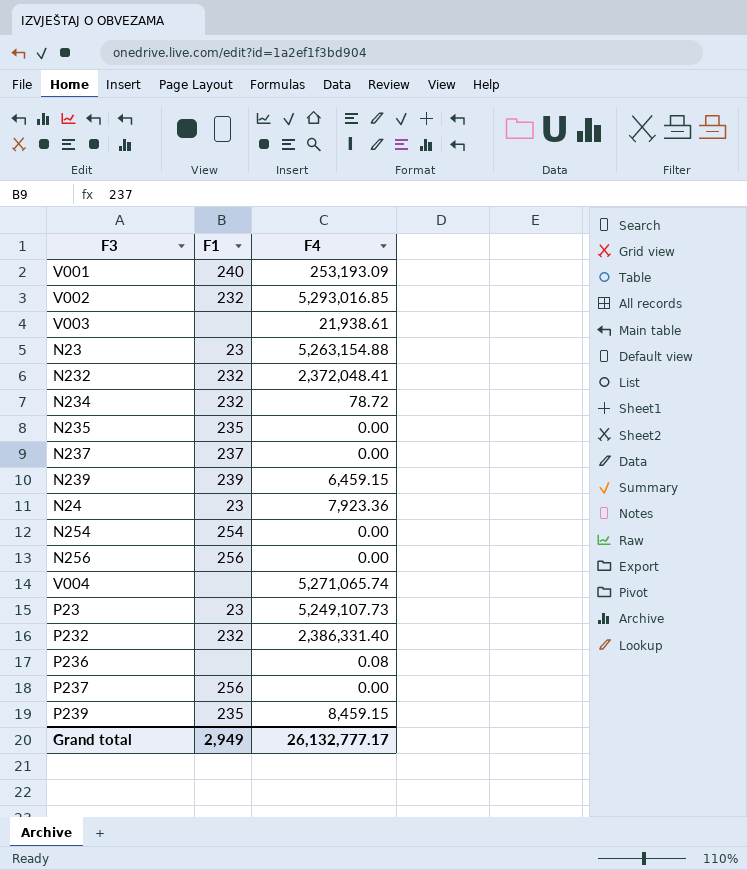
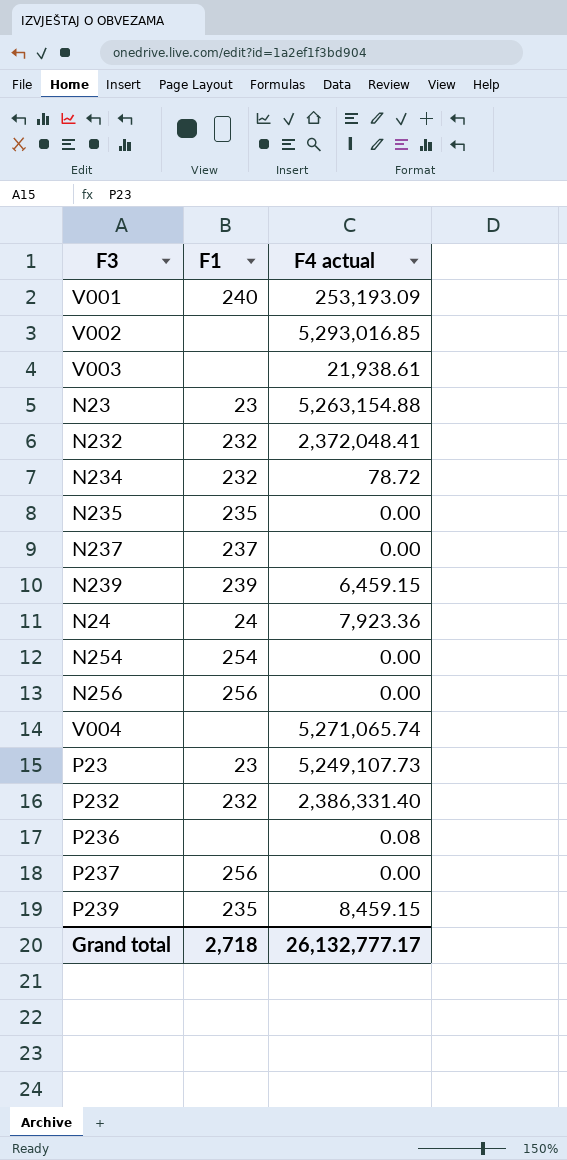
column name: F4 -> F4 actual
V002 | F1: 232 -> none
N24 | F1: 23 -> 24
Grand total | F1: 2,949 -> 2,718

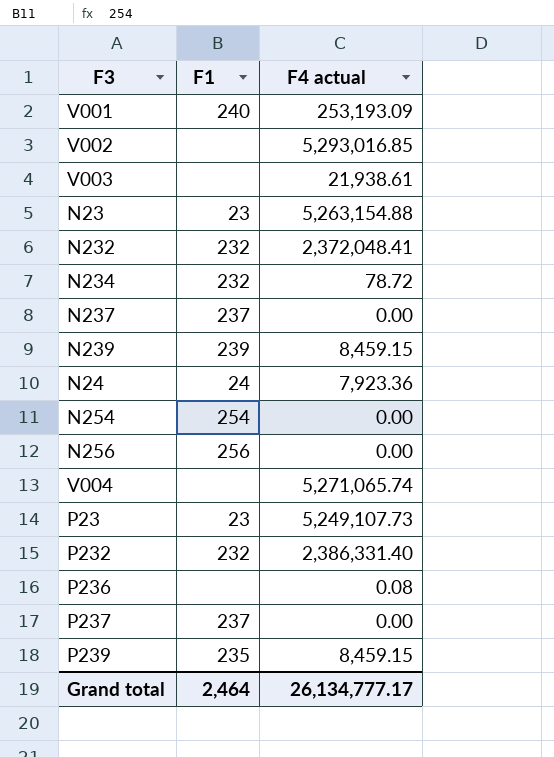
row N235: 235 | 0.00 -> none
N239 | F4 actual: 6,459.15 -> 8,459.15
P237 | F1: 256 -> 237
Grand total | F1: 2,718 -> 2,464
Grand total | F4 actual: 26,132,777.17 -> 26,134,777.17

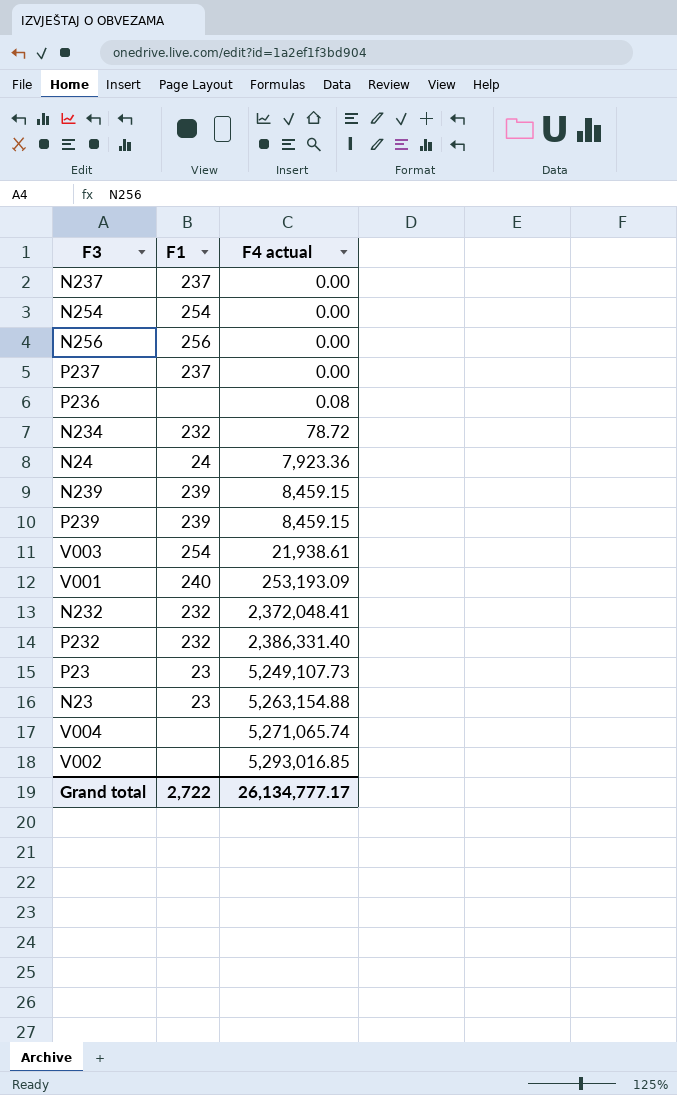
row order: none -> F4 actual ascending
P239 | F1: 235 -> 239
V003 | F1: none -> 254
Grand total | F1: 2,464 -> 2,722

